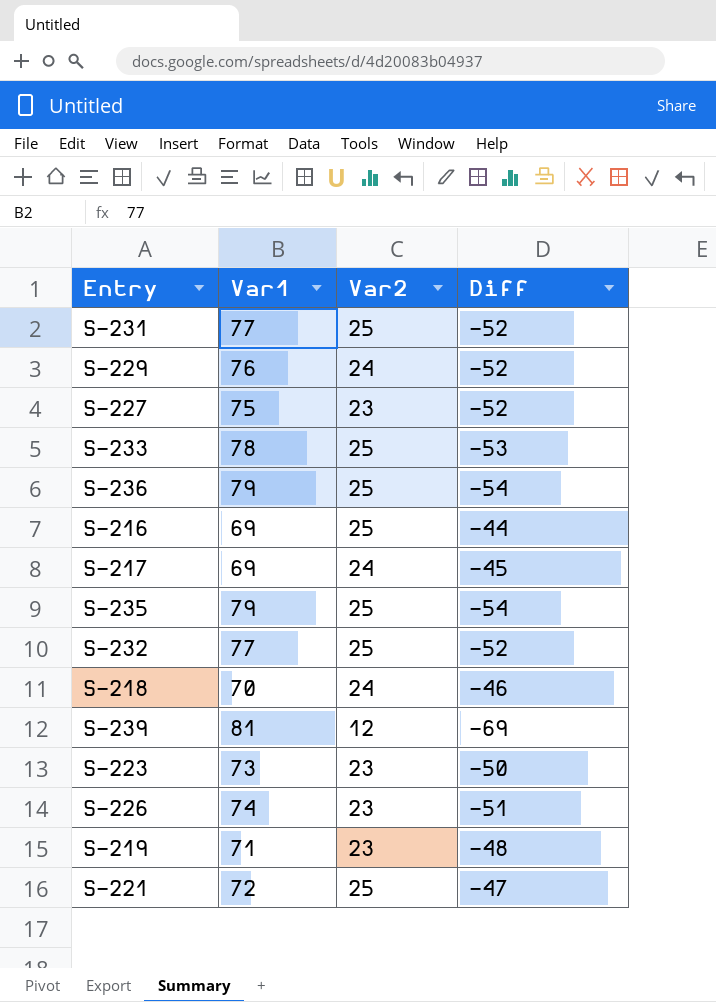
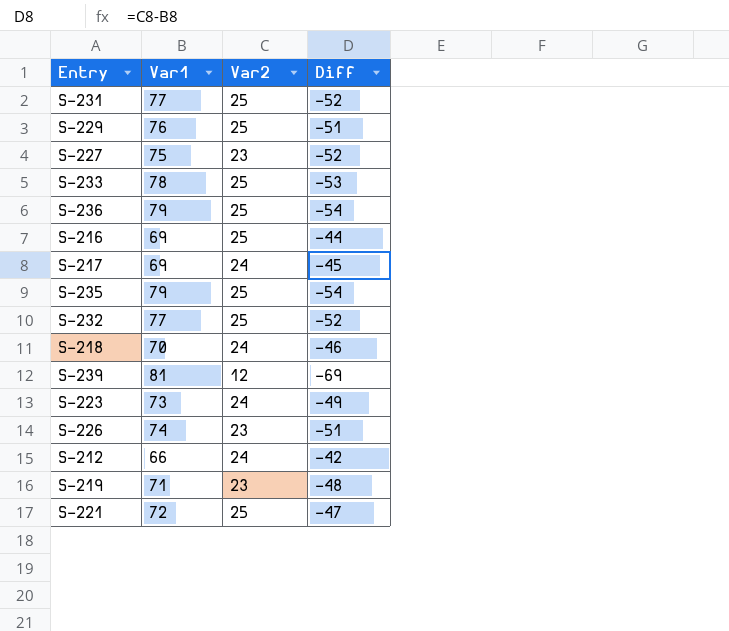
S-229 | Var2: 24 -> 25
S-229 | Diff: -52 -> -51
S-223 | Var2: 23 -> 24
S-223 | Diff: -50 -> -49
row S-212: none -> 66 | 24 | -42

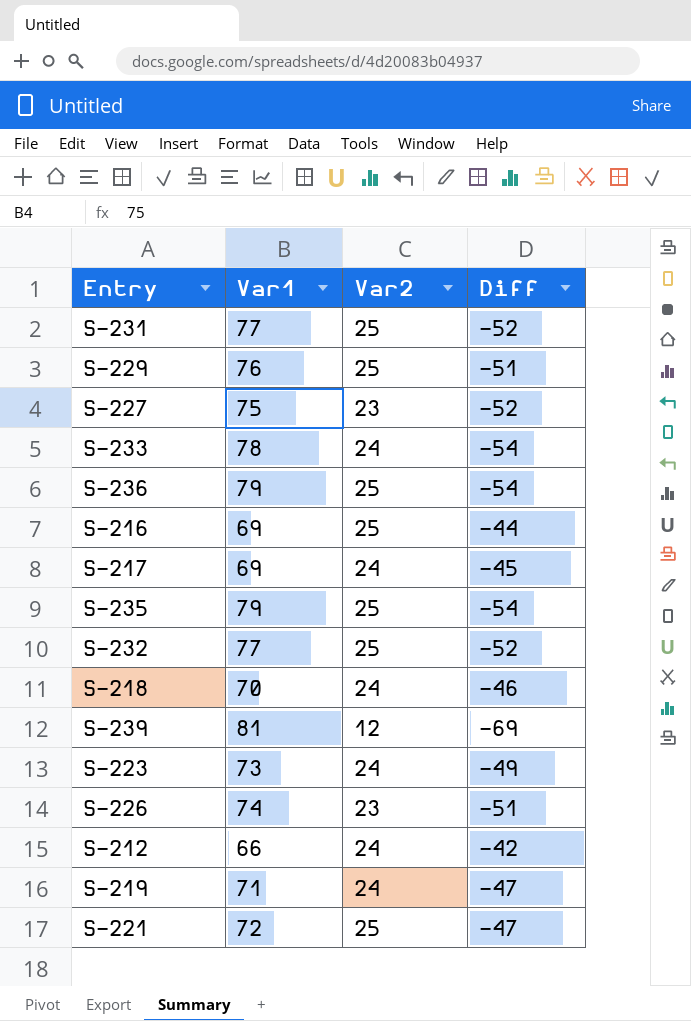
S-233 | Var2: 25 -> 24
S-233 | Diff: -53 -> -54
S-219 | Var2: 23 -> 24
S-219 | Diff: -48 -> -47

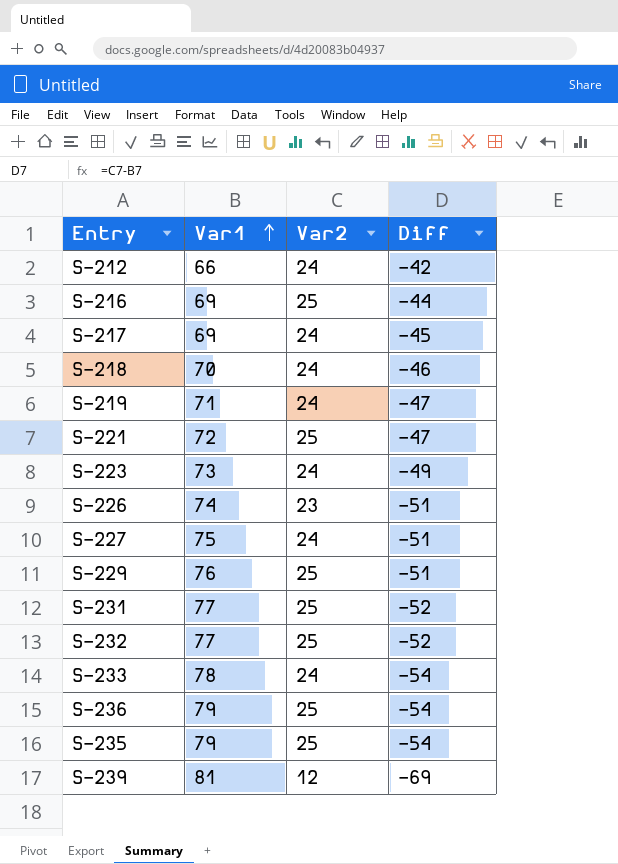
row order: none -> Var1 ascending
S-227 | Var2: 23 -> 24
S-227 | Diff: -52 -> -51

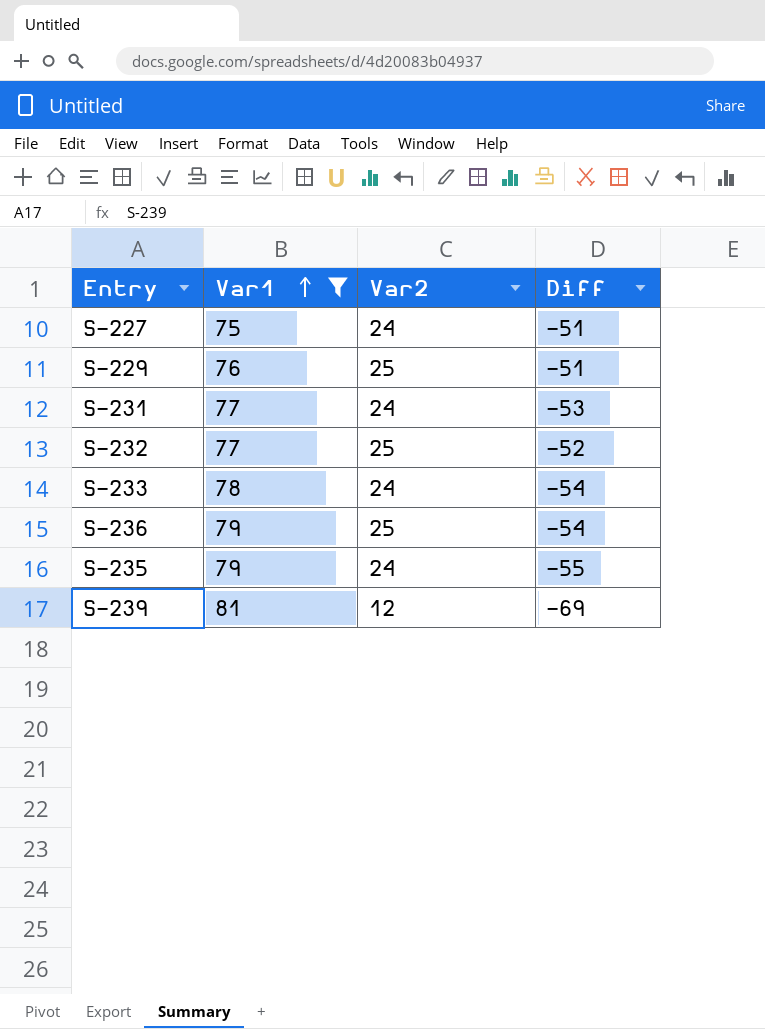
filter: none -> Var1 >= 75
S-231 | Var2: 25 -> 24
S-231 | Diff: -52 -> -53
S-235 | Var2: 25 -> 24
S-235 | Diff: -54 -> -55

